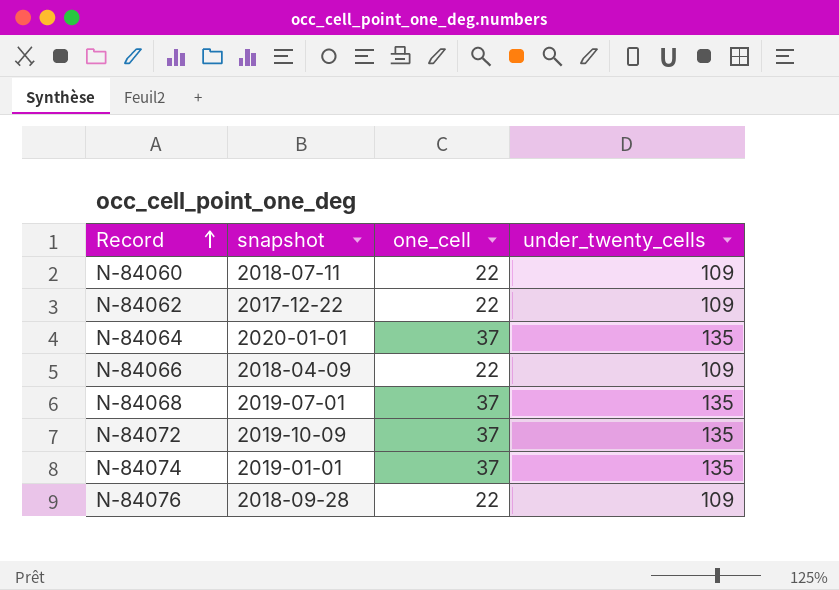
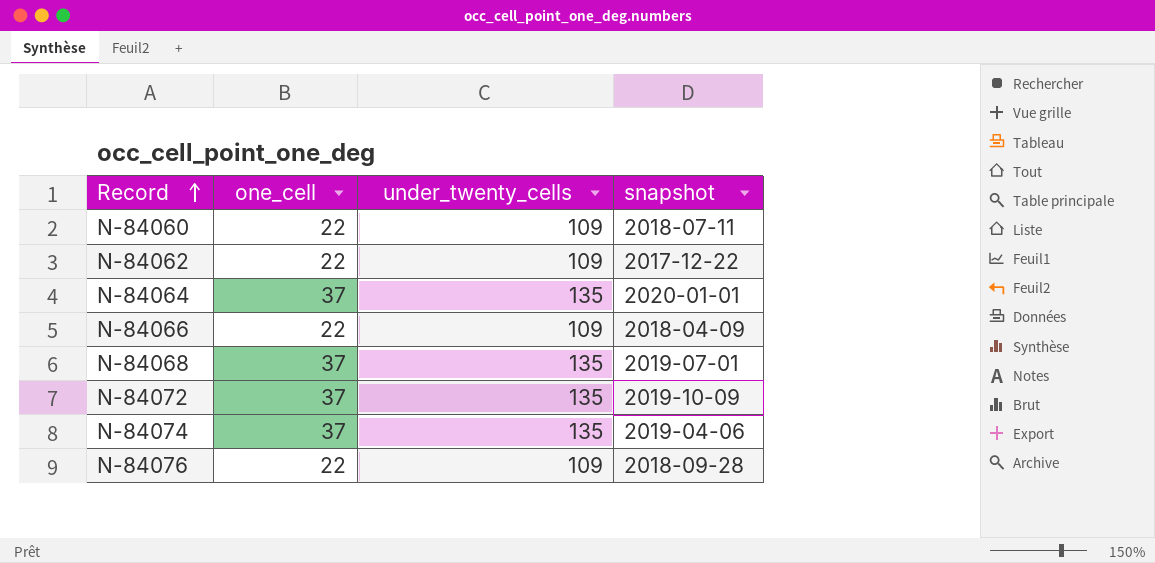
column snapshot | position: 2 -> 4
N-84074 | snapshot: 2019-01-01 -> 2019-04-06

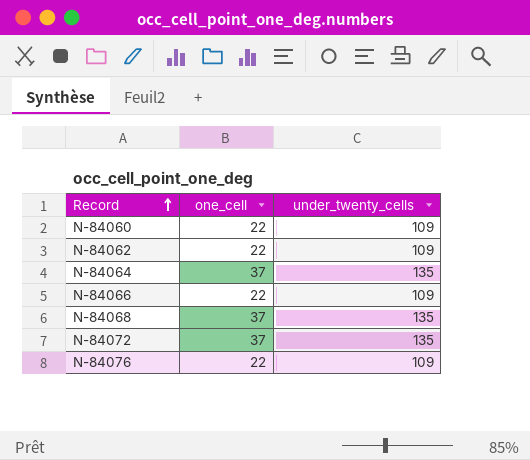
column snapshot | position: 4 -> none
row N-84074: 37 | 135 | 2019-04-06 -> none

